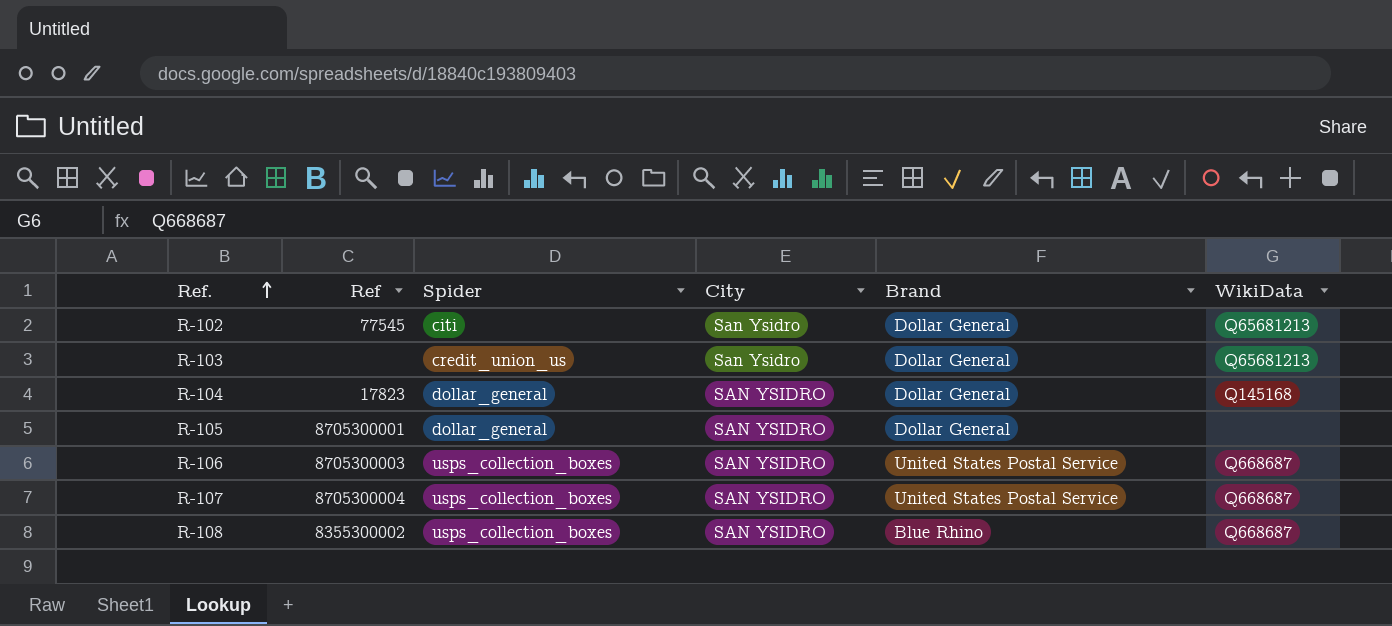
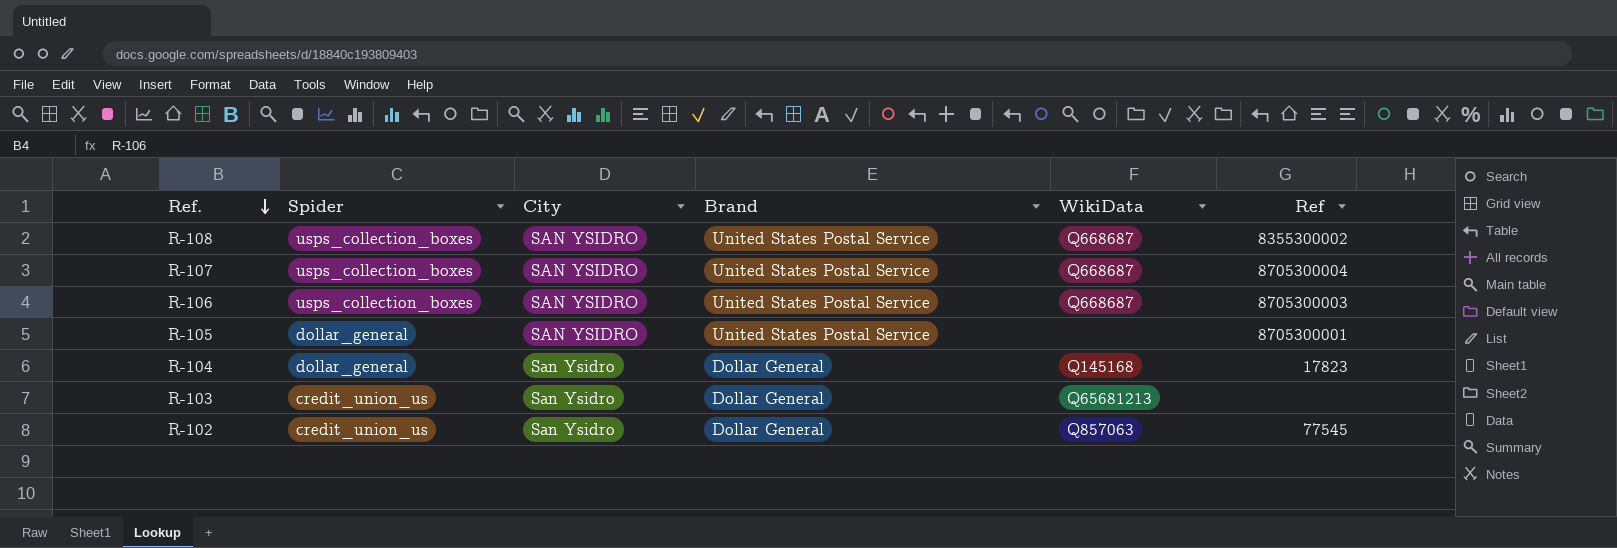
row order: Ref. ascending -> Ref. descending
column Ref | position: 2 -> 6
R-108 | Brand: Blue Rhino -> United States Postal Service
R-105 | Brand: Dollar General -> United States Postal Service
R-104 | City: SAN YSIDRO -> San Ysidro
R-102 | Spider: citi -> credit_union_us
R-102 | WikiData: Q65681213 -> Q857063

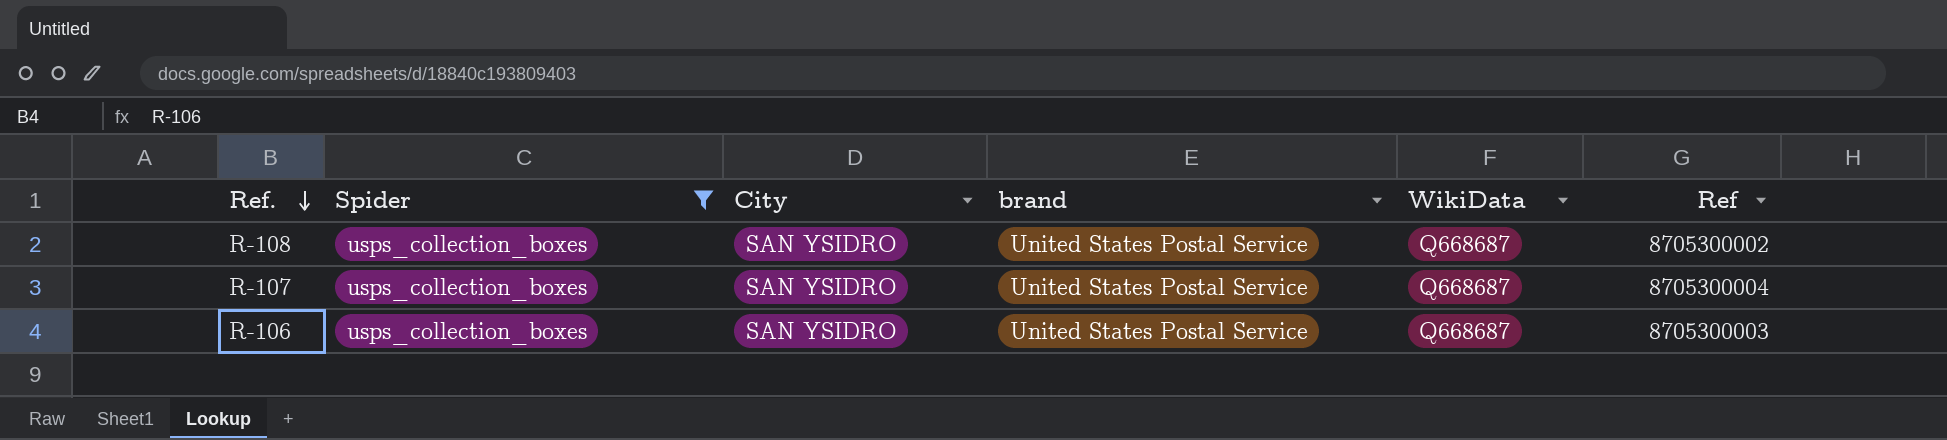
filter: none -> Spider = usps_collection_boxes
column name: Brand -> brand
R-108 | Ref: 8355300002 -> 8705300002

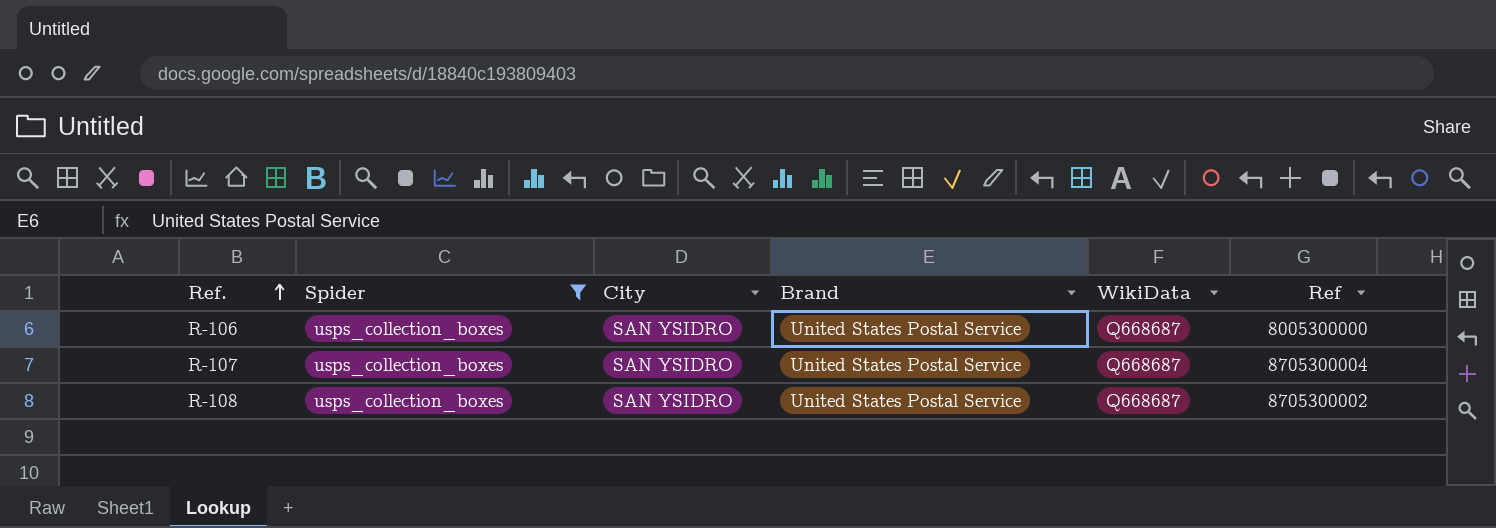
row order: Ref. descending -> Ref. ascending
column name: brand -> Brand
R-106 | Ref: 8705300003 -> 8005300000

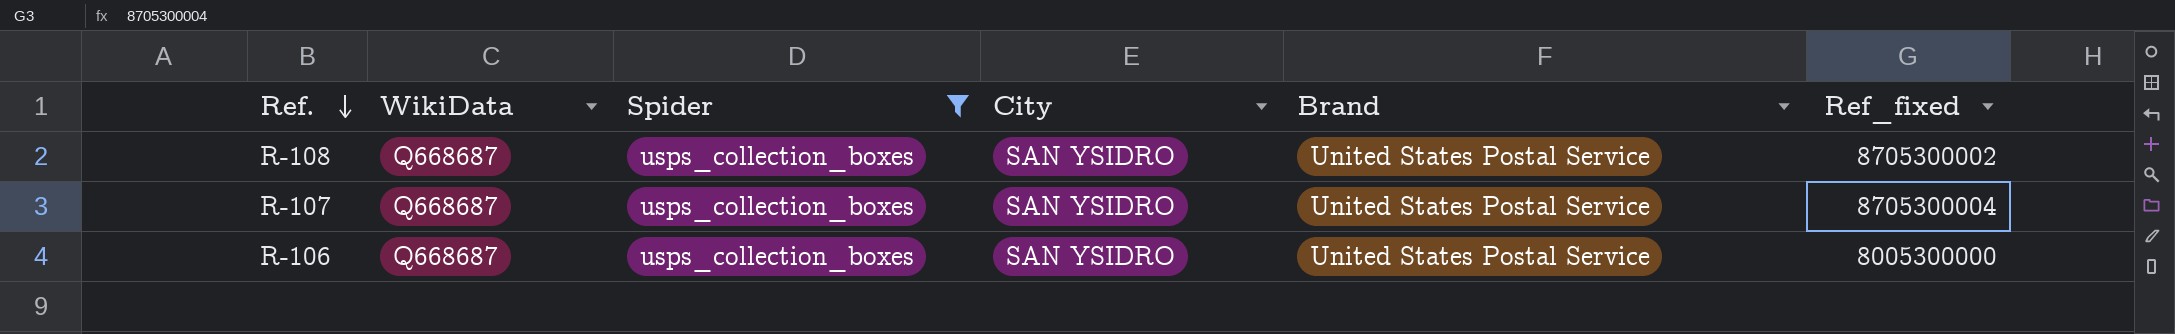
row order: Ref. ascending -> Ref. descending
column WikiData | position: 5 -> 2
column name: Ref -> Ref_fixed

